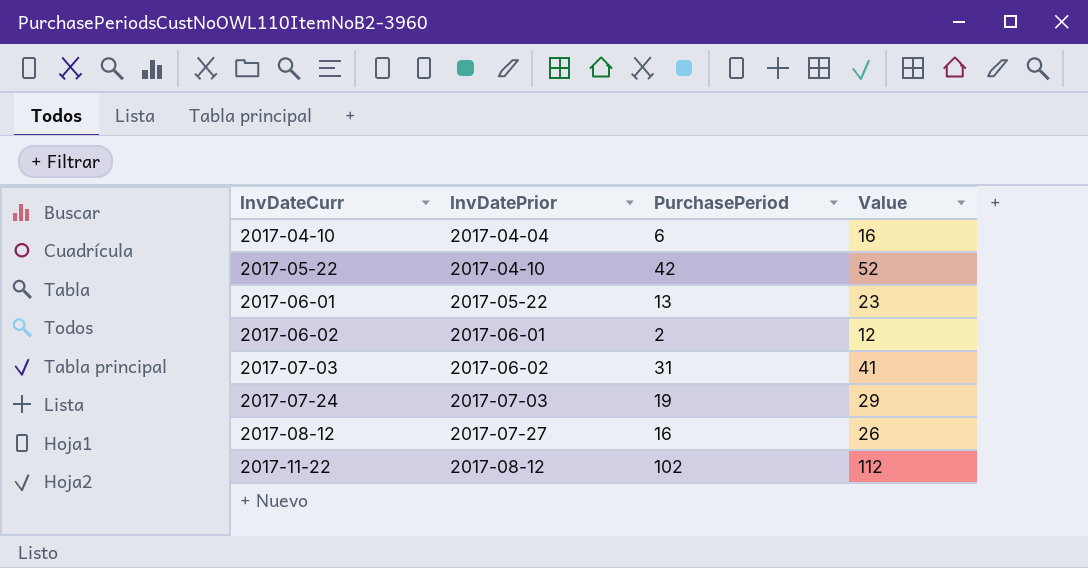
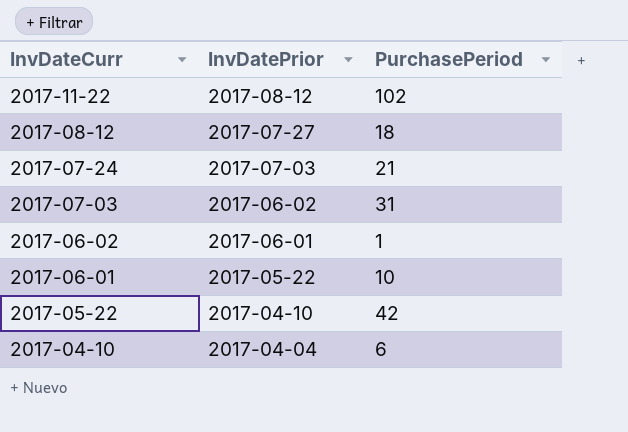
row order: InvDateCurr ascending -> InvDateCurr descending
column Value | formula: [PurchasePeriod] + 10 -> none
2017-08-12 | PurchasePeriod: 16 -> 18
2017-07-24 | PurchasePeriod: 19 -> 21
2017-06-02 | PurchasePeriod: 2 -> 1
2017-06-01 | PurchasePeriod: 13 -> 10

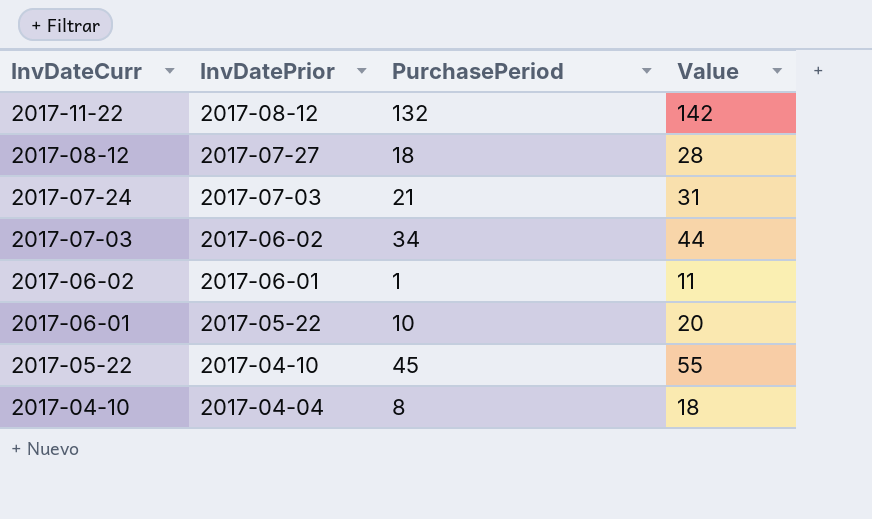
column Value | formula: none -> [PurchasePeriod] + 10
2017-11-22 | PurchasePeriod: 102 -> 132
2017-07-03 | PurchasePeriod: 31 -> 34
2017-05-22 | PurchasePeriod: 42 -> 45
2017-04-10 | PurchasePeriod: 6 -> 8

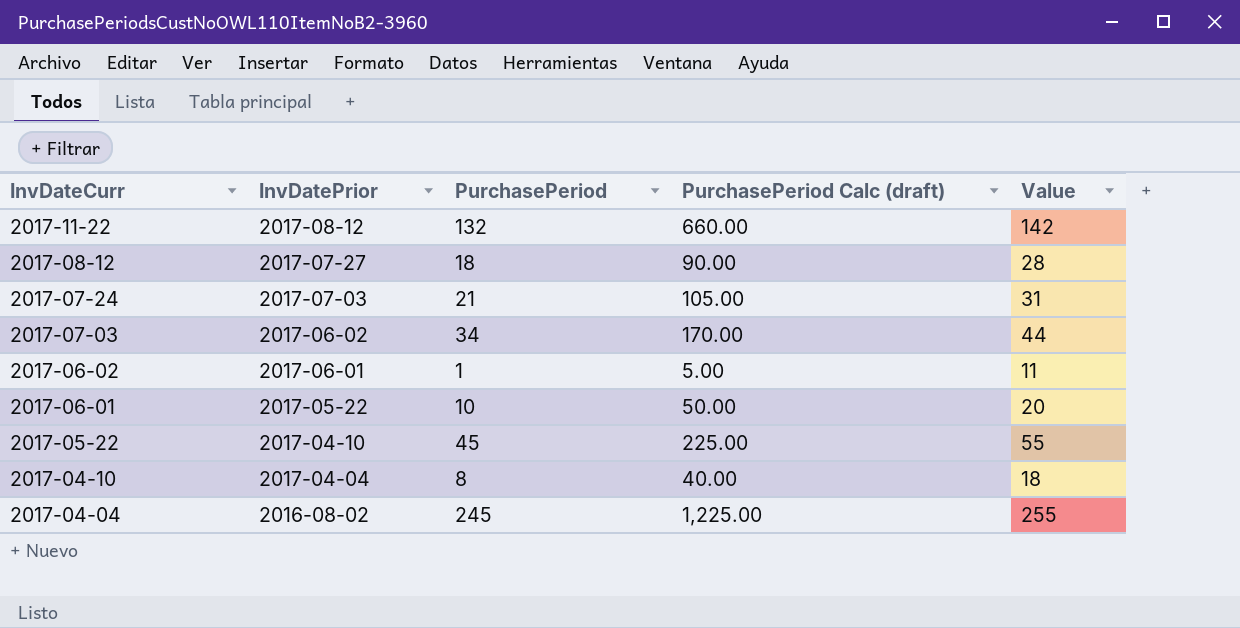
column PurchasePeriod Calc (draft) | formula: none -> [PurchasePeriod] * 5
row 2017-04-04: none -> 2016-08-02 | 245 | 1,225.00 | 255

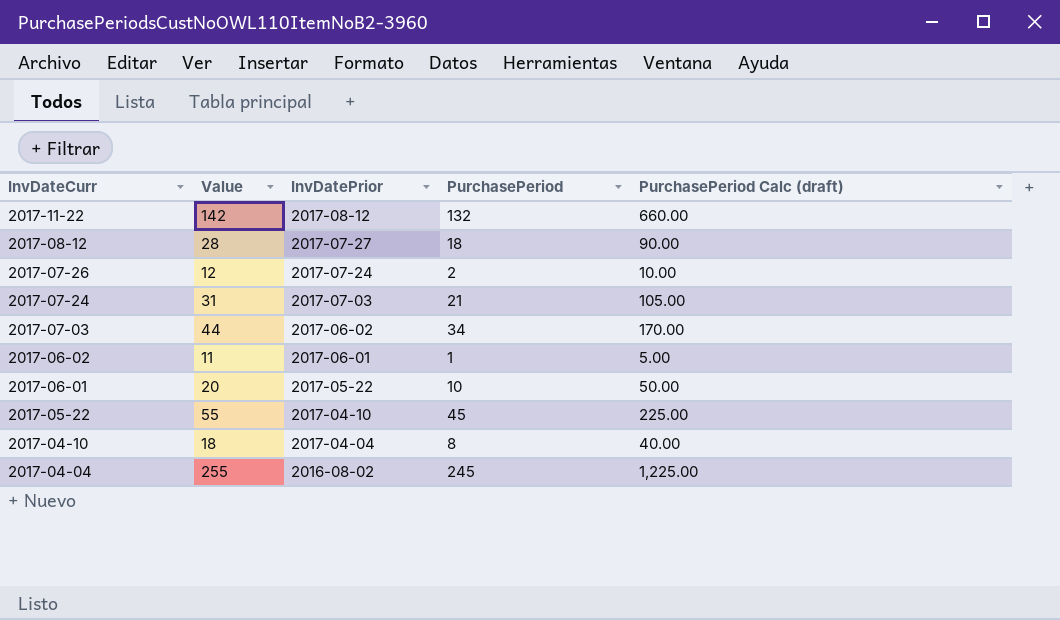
column Value | position: 5 -> 2
row 2017-07-26: none -> 12 | 2017-07-24 | 2 | 10.00

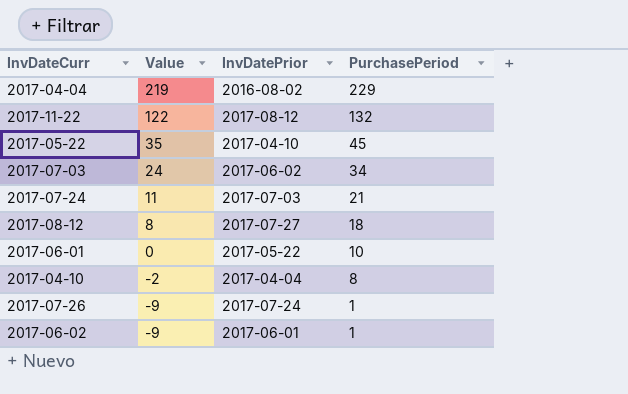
row order: InvDateCurr descending -> Value descending
column PurchasePeriod Calc (draft) | formula: [PurchasePeriod] * 5 -> none
column Value | formula: [PurchasePeriod] + 10 -> [PurchasePeriod] - 10
2017-04-04 | PurchasePeriod: 245 -> 229
2017-07-26 | PurchasePeriod: 2 -> 1

